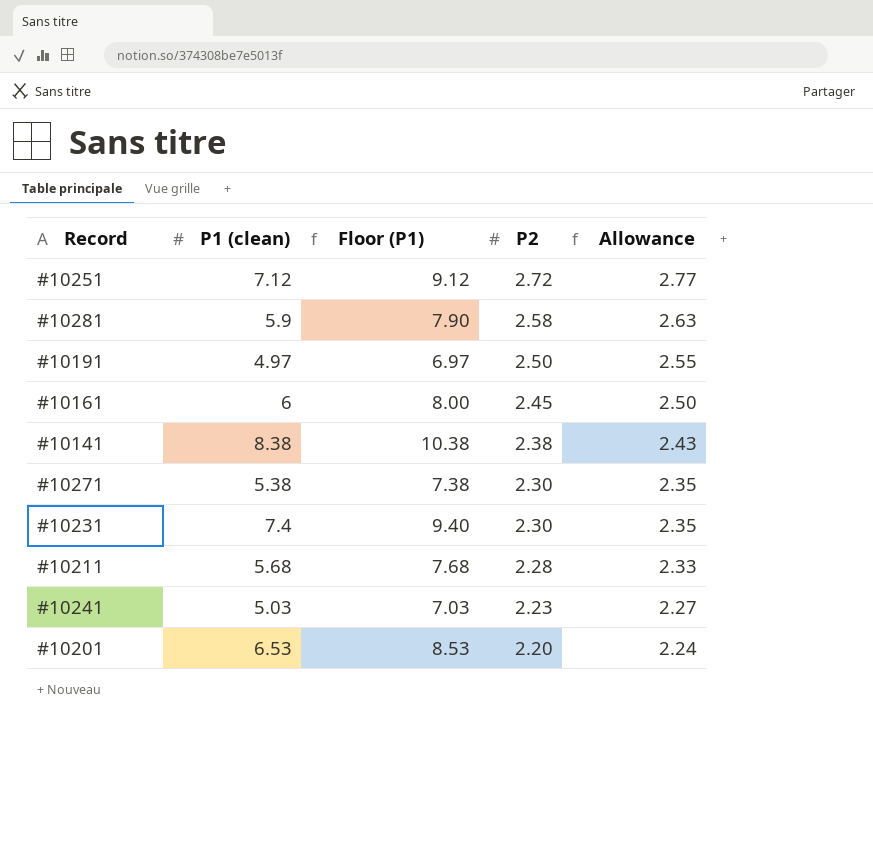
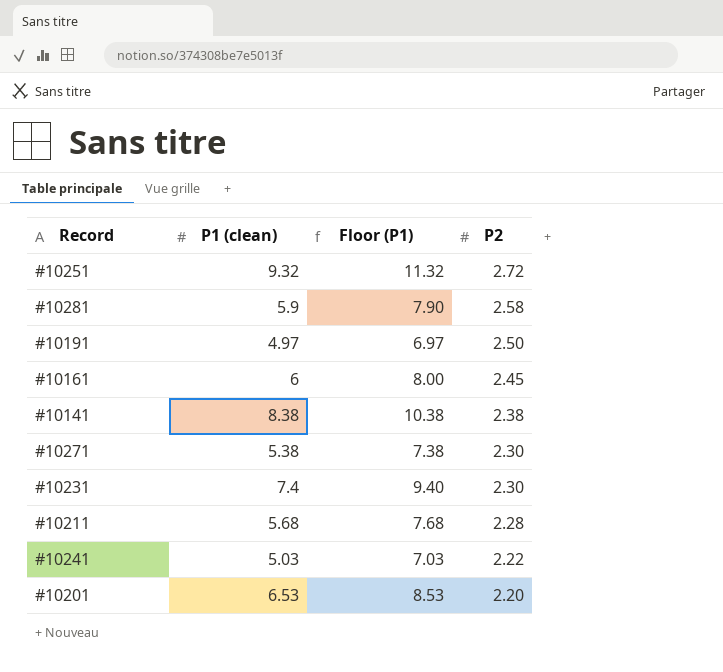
column Allowance | formula: [P2] * 1.02 -> none
#10251 | P1 (clean): 7.12 -> 9.32
#10251 | Floor (P1): 9.12 -> 11.32
#10241 | P2: 2.23 -> 2.22

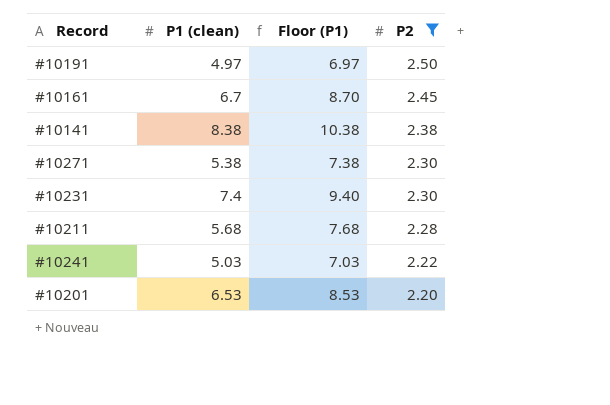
filter: none -> P2 <= 2.50
#10161 | P1 (clean): 6 -> 6.7
#10161 | Floor (P1): 8.00 -> 8.70

